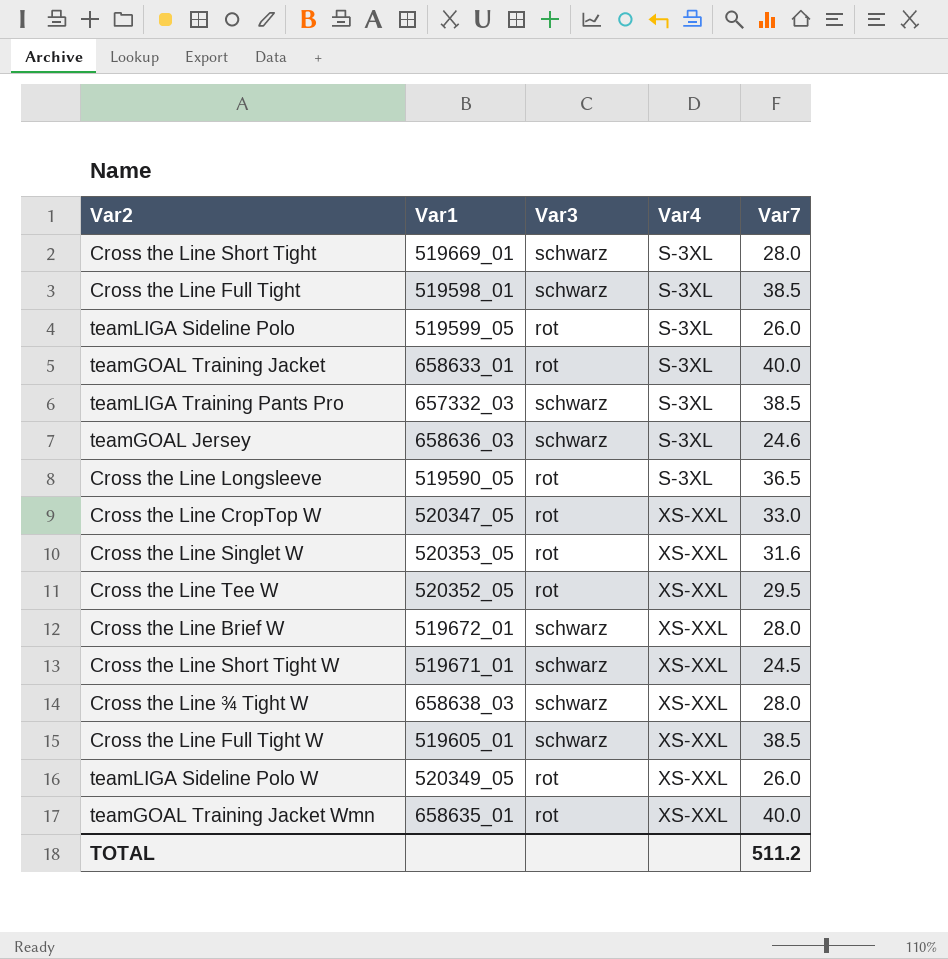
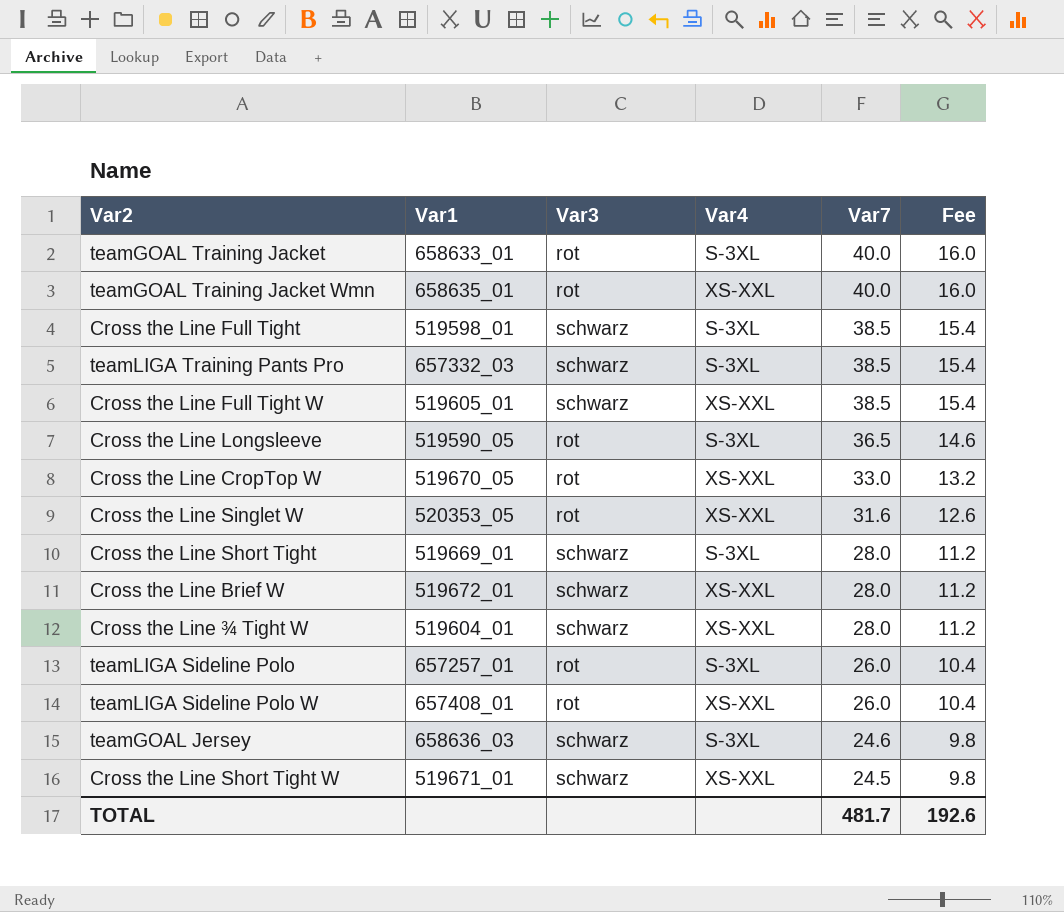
row order: Var4 ascending -> Var7 descending
column Fee | formula: none -> [Var7] * 0.4
row Cross the Line Tee W: 520352_05 | rot | XS-XXL | 29.5 -> none
Cross the Line CropTop W | Var1: 520347_05 -> 519670_05
Cross the Line ¾ Tight W | Var1: 658638_03 -> 519604_01
teamLIGA Sideline Polo | Var1: 519599_05 -> 657257_01
teamLIGA Sideline Polo W | Var1: 520349_05 -> 657408_01
TOTAL | Var7: 511.2 -> 481.7

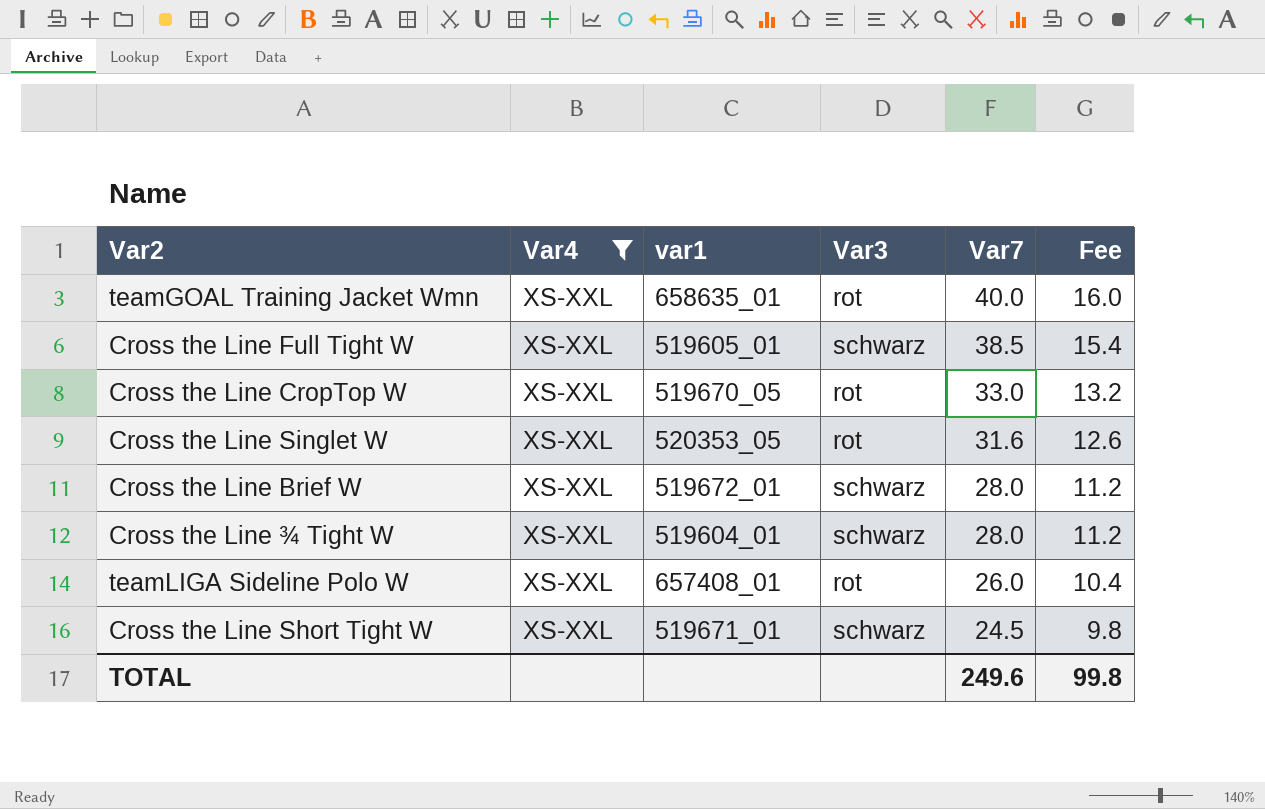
filter: none -> Var4 = XS-XXL
column Var4 | position: 4 -> 2
column name: Var1 -> var1
TOTAL | Var7: 481.7 -> 249.6
TOTAL | Fee: 192.6 -> 99.8

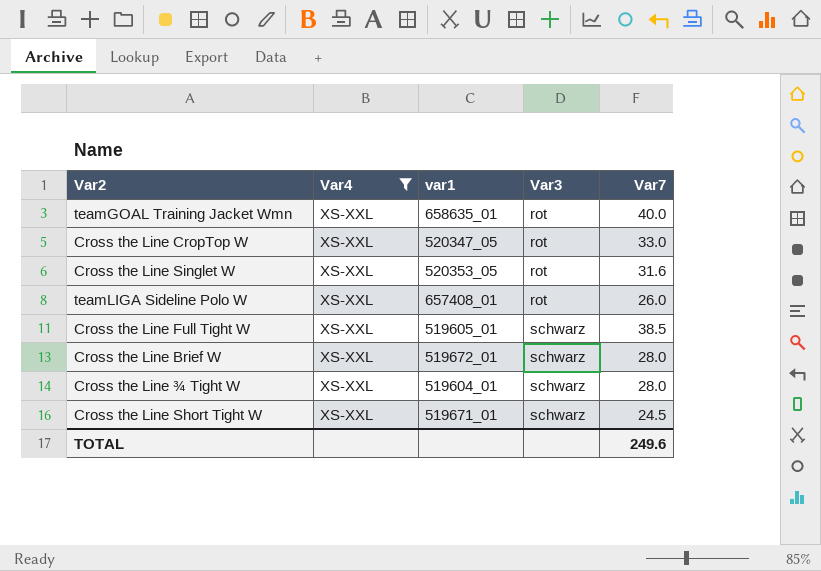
row order: Var7 descending -> Var3 ascending
column Fee | formula: [Var7] * 0.4 -> none
Cross the Line CropTop W | var1: 519670_05 -> 520347_05

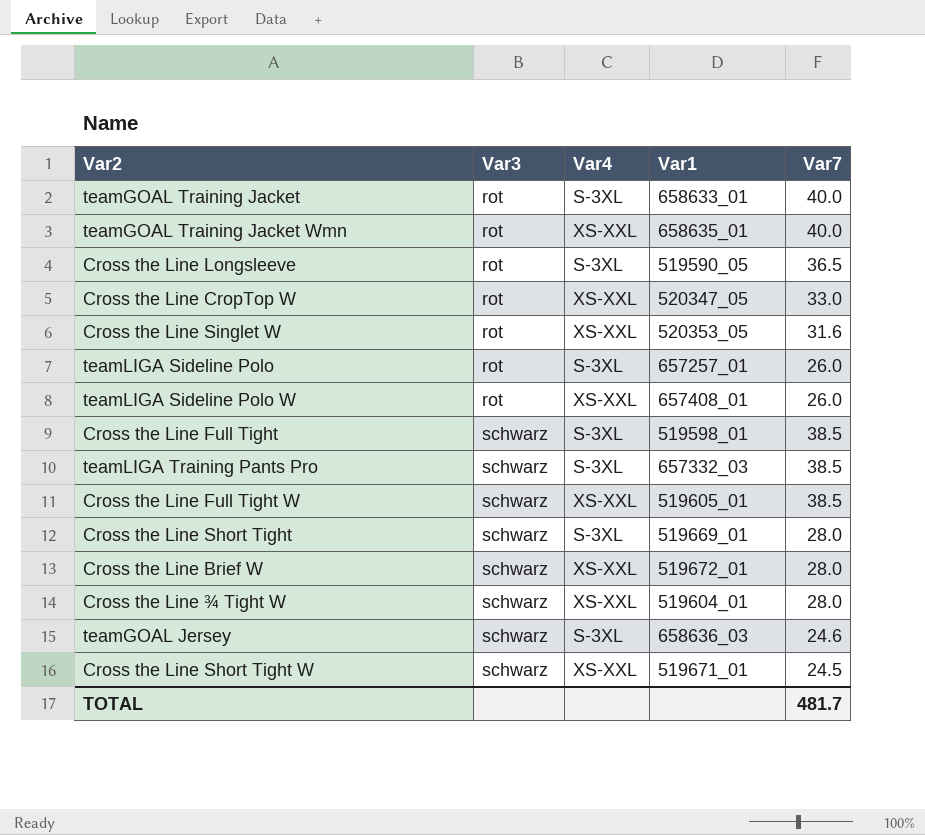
filter: Var4 = XS-XXL -> none
column Var3 | position: 4 -> 2
column name: var1 -> Var1
TOTAL | Var7: 249.6 -> 481.7

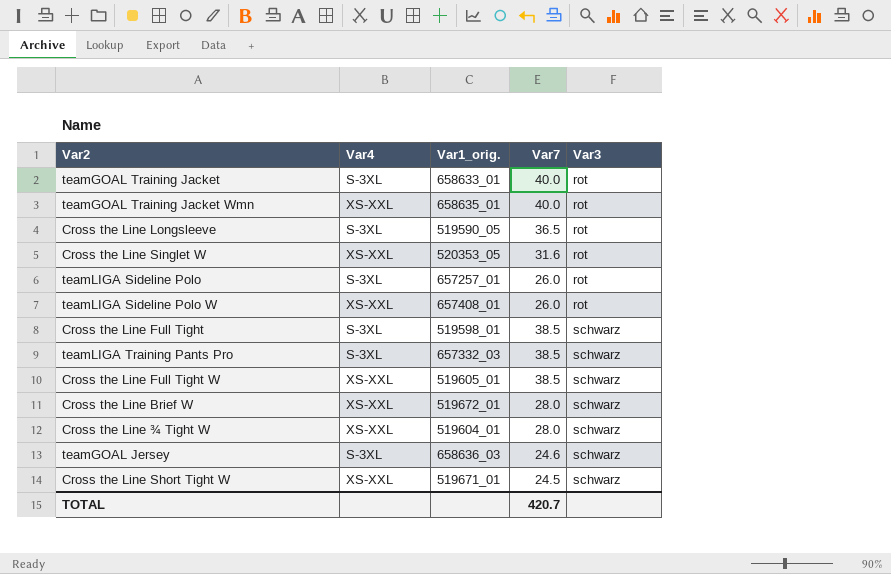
column name: Var1 -> Var1_orig.
column Var3 | position: 2 -> 5
row Cross the Line CropTop W: rot | XS-XXL | 520347_05 | 33.0 -> none
row Cross the Line Short Tight: schwarz | S-3XL | 519669_01 | 28.0 -> none
TOTAL | Var7: 481.7 -> 420.7

